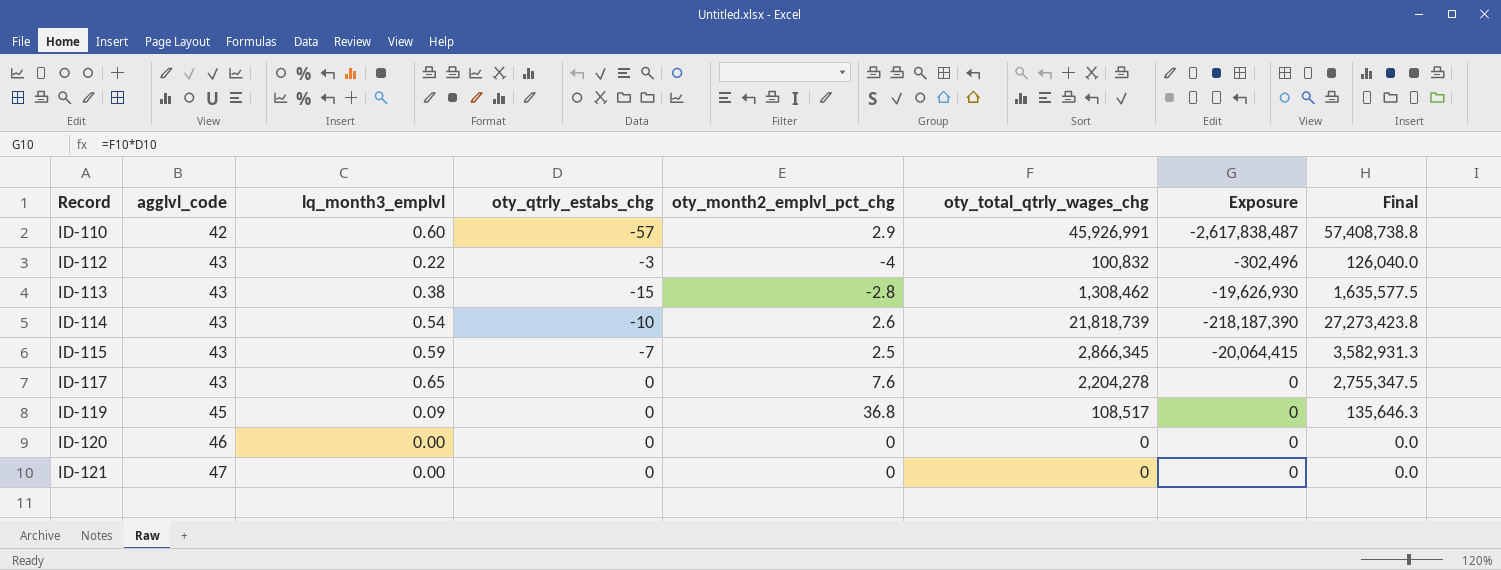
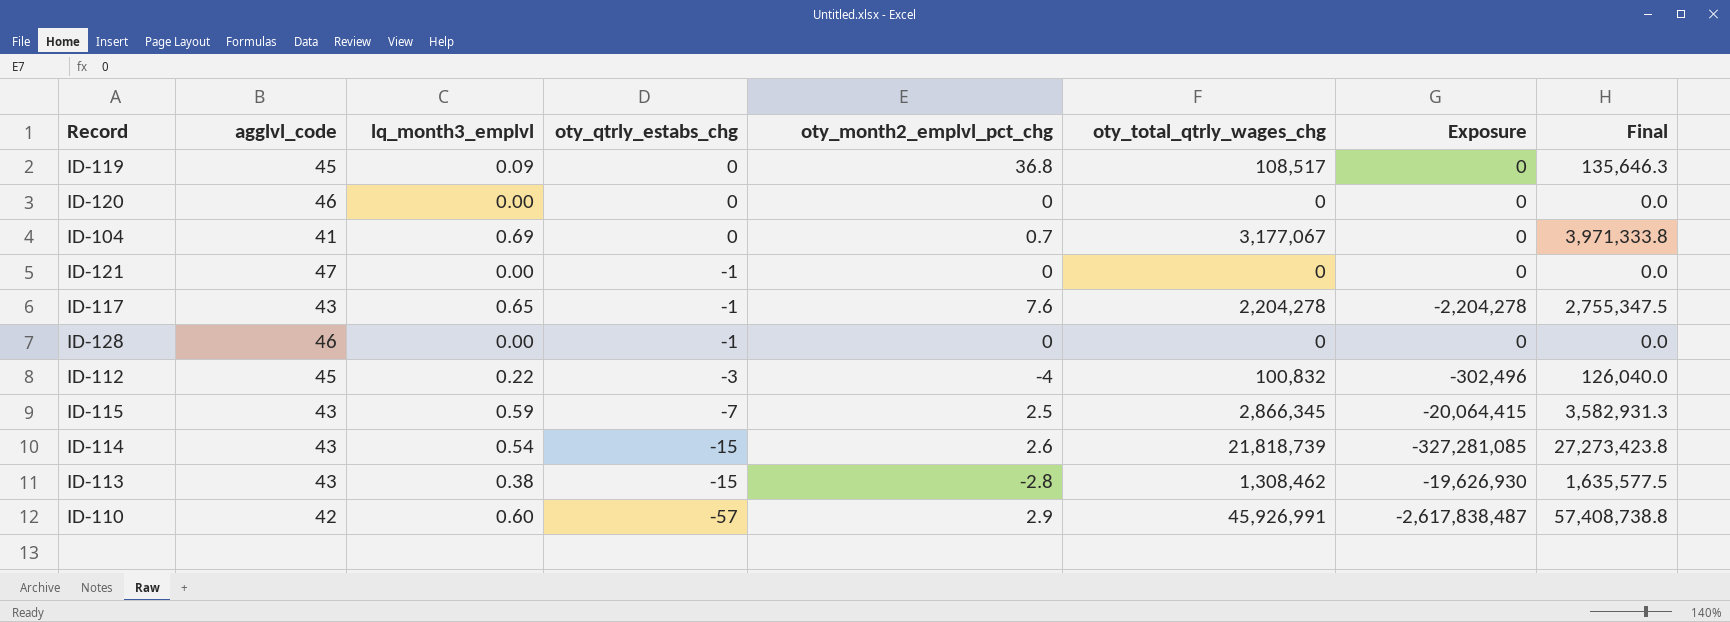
row order: Record ascending -> oty_qtrly_estabs_chg descending
row ID-104: none -> 41 | 0.69 | 0 | 0.7 | 3,177,067 | 0 | 3,971,333.8
ID-121 | oty_qtrly_estabs_chg: 0 -> -1
ID-117 | oty_qtrly_estabs_chg: 0 -> -1
ID-117 | Exposure: 0 -> -2,204,278
row ID-128: none -> 46 | 0.00 | -1 | 0 | 0 | 0 | 0.0
ID-112 | agglvl_code: 43 -> 45
ID-114 | oty_qtrly_estabs_chg: -10 -> -15
ID-114 | Exposure: -218,187,390 -> -327,281,085

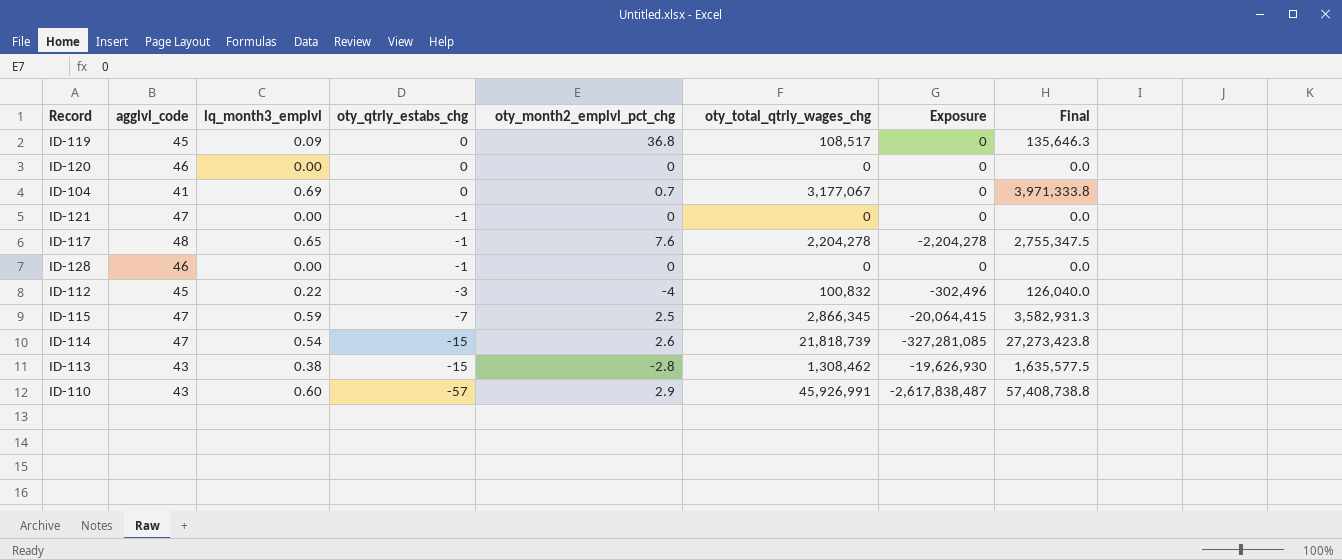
ID-117 | agglvl_code: 43 -> 48
ID-115 | agglvl_code: 43 -> 47
ID-114 | agglvl_code: 43 -> 47
ID-110 | agglvl_code: 42 -> 43

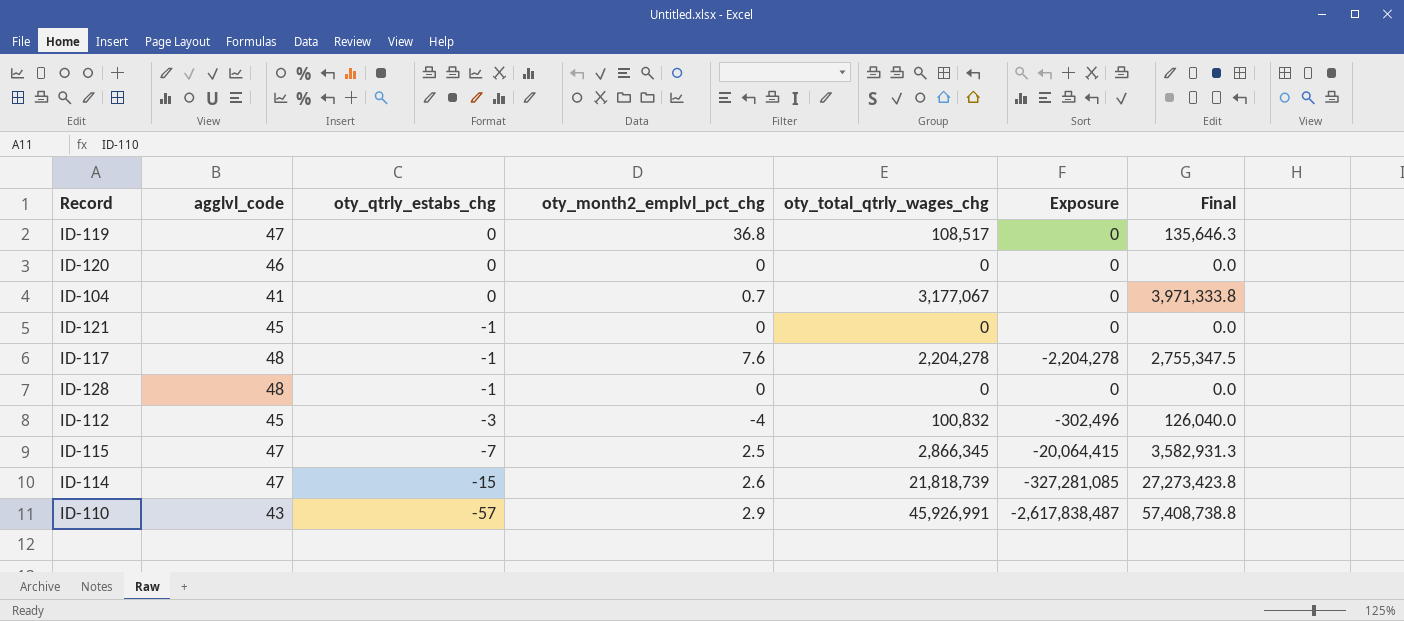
column lq_month3_emplvl | position: 3 -> none
row ID-113: 43 | 0.38 | -15 | -2.8 | 1,308,462 | -19,626,930 | 1,635,577.5 -> none
ID-119 | agglvl_code: 45 -> 47
ID-121 | agglvl_code: 47 -> 45
ID-128 | agglvl_code: 46 -> 48

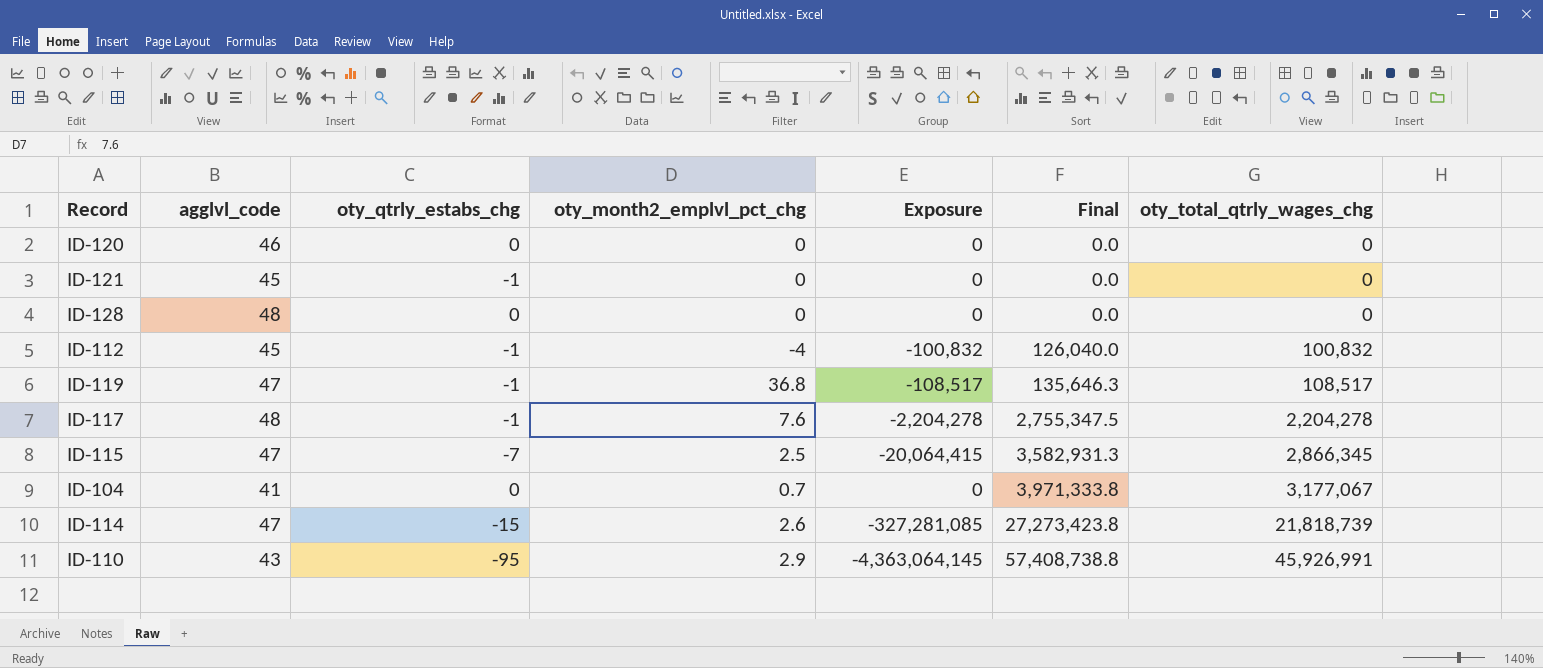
row order: oty_qtrly_estabs_chg descending -> Final ascending
column oty_total_qtrly_wages_chg | position: 5 -> 7
ID-128 | oty_qtrly_estabs_chg: -1 -> 0
ID-112 | oty_qtrly_estabs_chg: -3 -> -1
ID-112 | Exposure: -302,496 -> -100,832
ID-119 | oty_qtrly_estabs_chg: 0 -> -1
ID-119 | Exposure: 0 -> -108,517
ID-110 | oty_qtrly_estabs_chg: -57 -> -95
ID-110 | Exposure: -2,617,838,487 -> -4,363,064,145

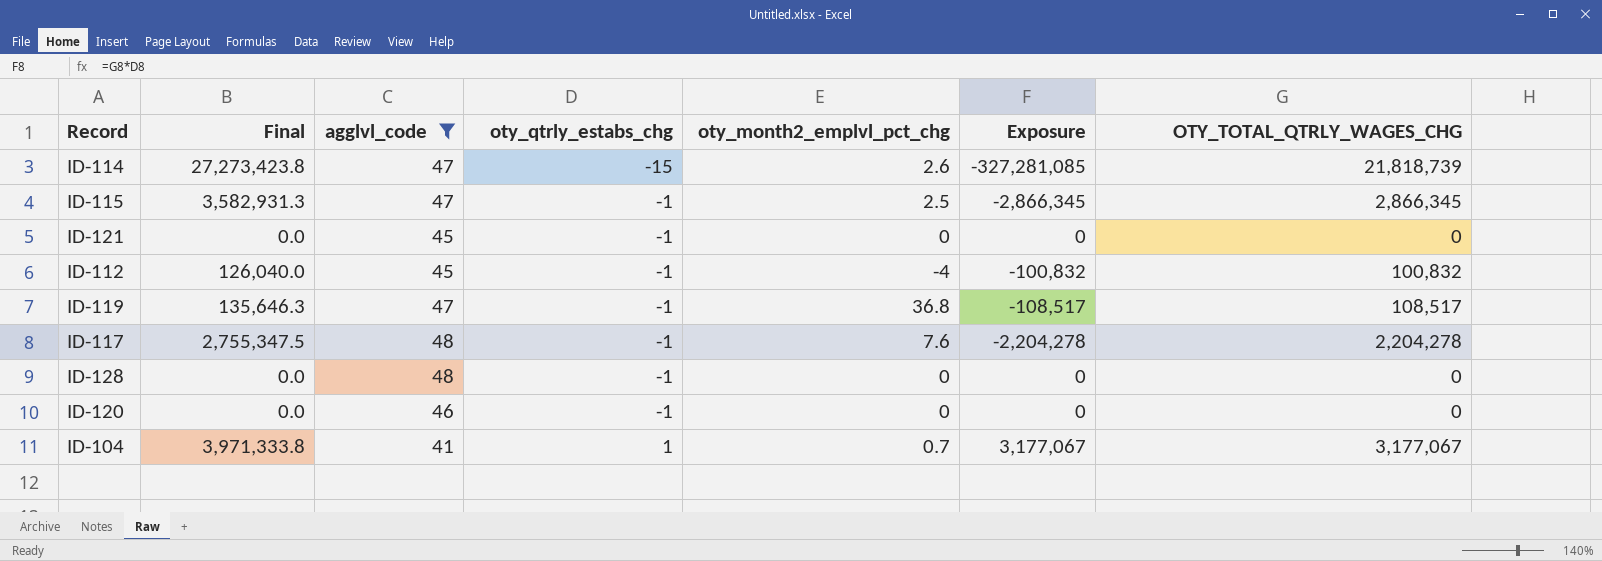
filter: none -> agglvl_code != 43
row order: Final ascending -> oty_qtrly_estabs_chg ascending
column Final | position: 6 -> 2
column name: oty_total_qtrly_wages_chg -> OTY_TOTAL_QTRLY_WAGES_CHG
ID-115 | oty_qtrly_estabs_chg: -7 -> -1
ID-115 | Exposure: -20,064,415 -> -2,866,345
ID-128 | oty_qtrly_estabs_chg: 0 -> -1
ID-120 | oty_qtrly_estabs_chg: 0 -> -1
ID-104 | oty_qtrly_estabs_chg: 0 -> 1
ID-104 | Exposure: 0 -> 3,177,067

